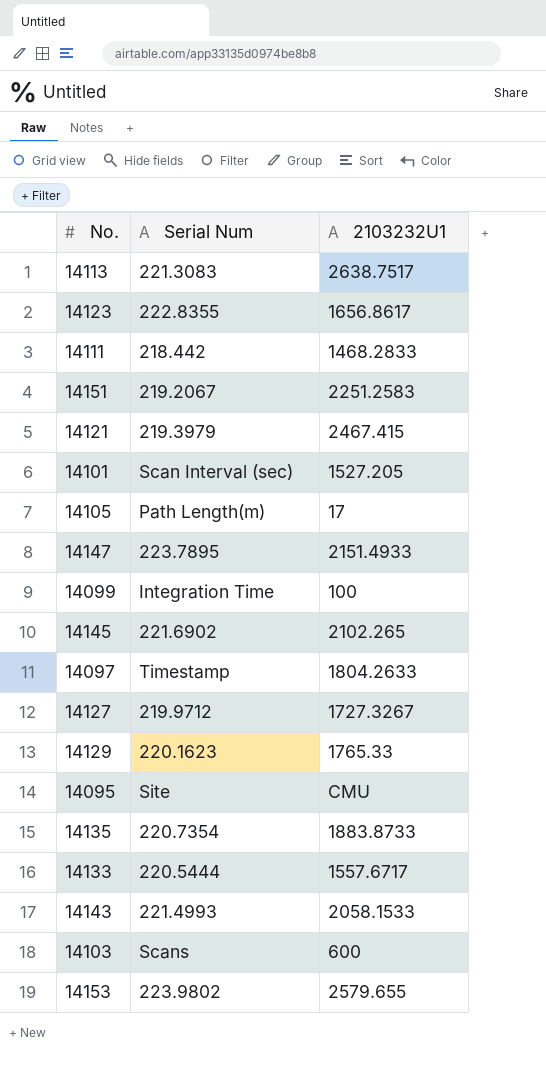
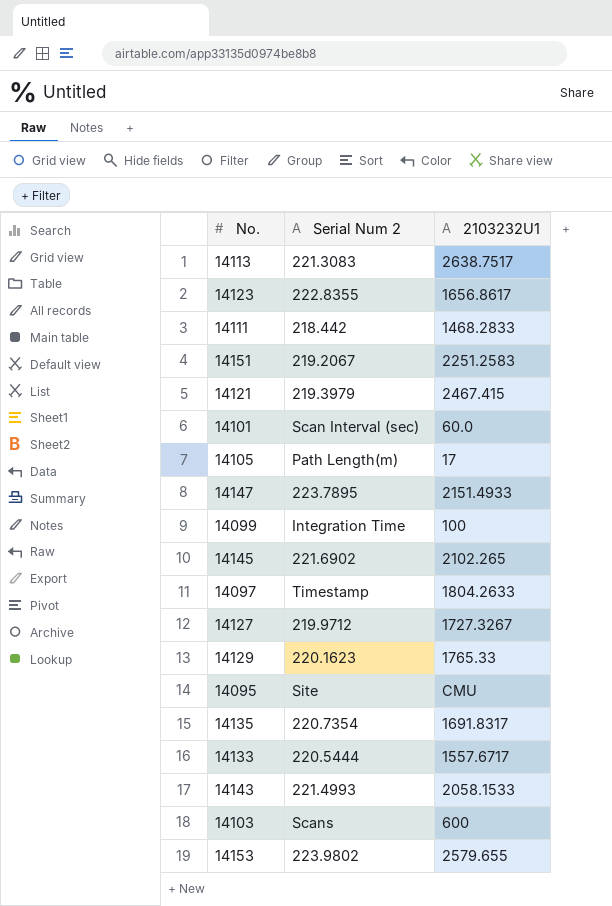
column name: Serial Num -> Serial Num 2
14101 | 2103232U1: 1527.205 -> 60.0
14135 | 2103232U1: 1883.8733 -> 1691.8317

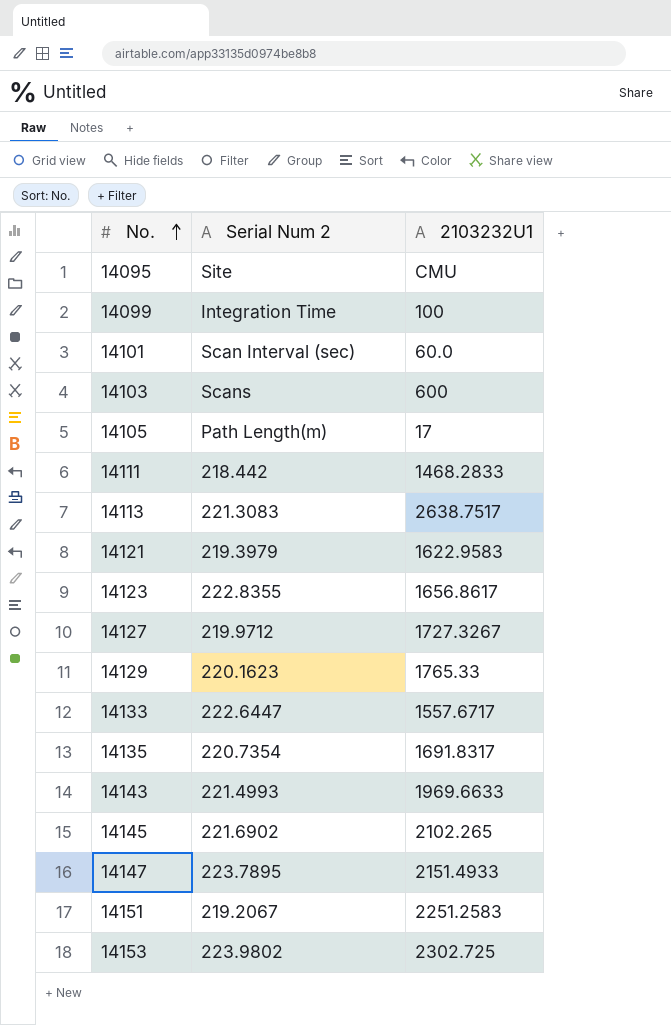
row order: none -> No. ascending
row 14097: Timestamp | 1804.2633 -> none
14121 | 2103232U1: 2467.415 -> 1622.9583
14133 | Serial Num 2: 220.5444 -> 222.6447
14143 | 2103232U1: 2058.1533 -> 1969.6633
14153 | 2103232U1: 2579.655 -> 2302.725

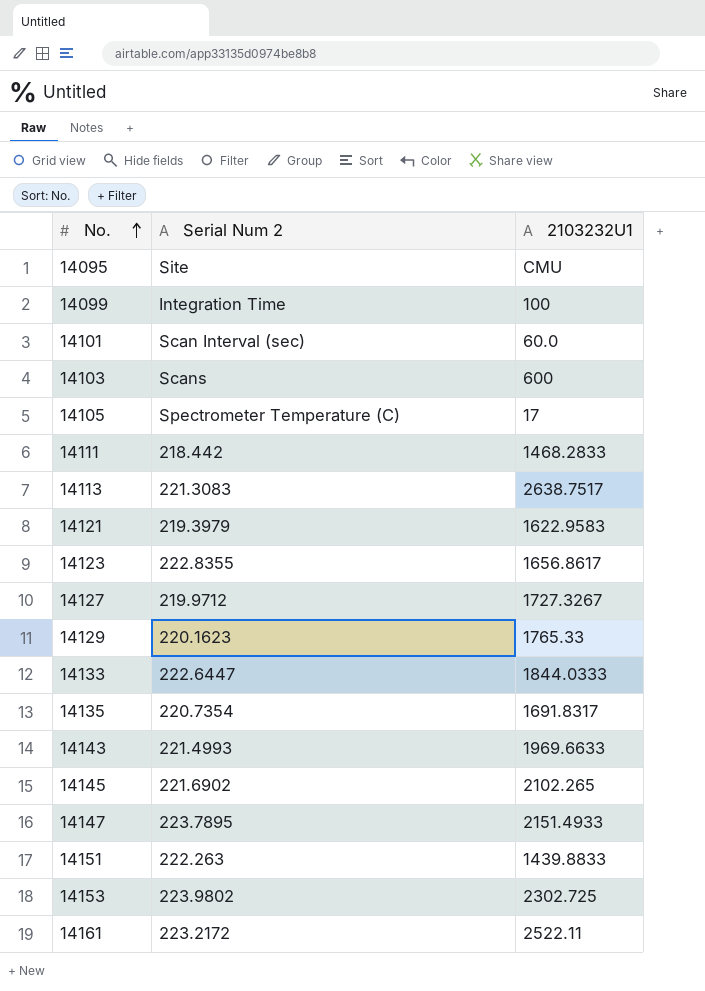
14105 | Serial Num 2: Path Length(m) -> Spectrometer Temperature (C)
14133 | 2103232U1: 1557.6717 -> 1844.0333
14151 | Serial Num 2: 219.2067 -> 222.263
14151 | 2103232U1: 2251.2583 -> 1439.8833
row 14161: none -> 223.2172 | 2522.11

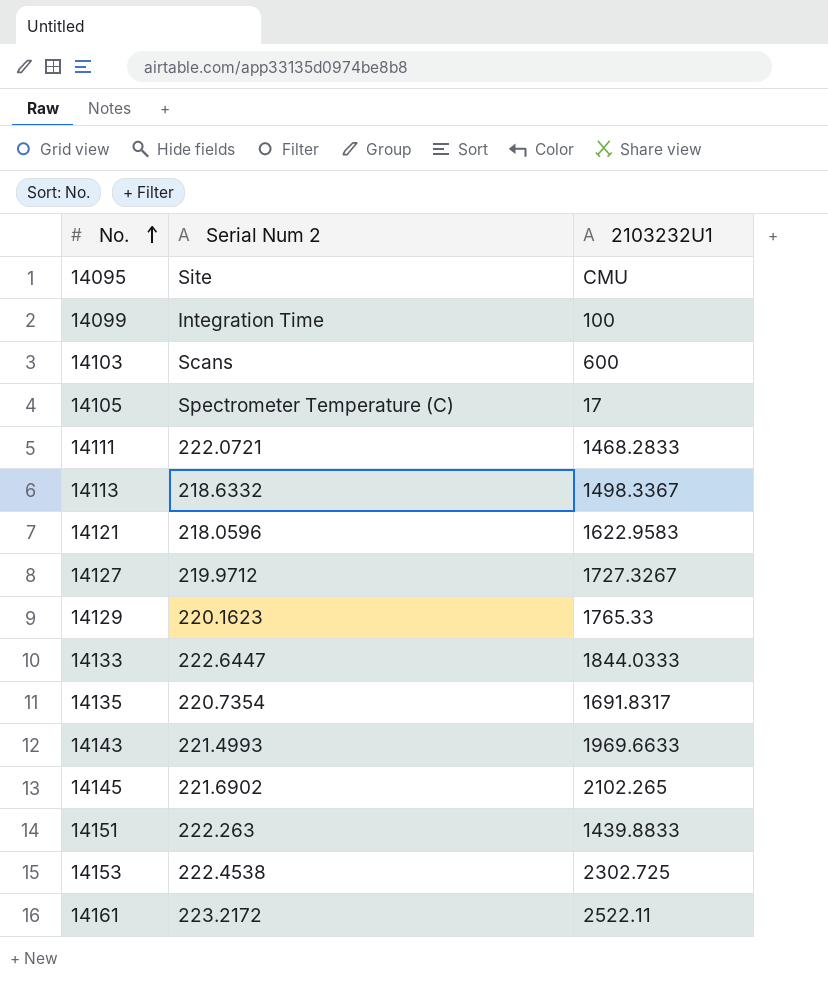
row 14101: Scan Interval (sec) | 60.0 -> none
row 14123: 222.8355 | 1656.8617 -> none
row 14147: 223.7895 | 2151.4933 -> none
14111 | Serial Num 2: 218.442 -> 222.0721
14113 | Serial Num 2: 221.3083 -> 218.6332
14113 | 2103232U1: 2638.7517 -> 1498.3367
14121 | Serial Num 2: 219.3979 -> 218.0596
14153 | Serial Num 2: 223.9802 -> 222.4538

